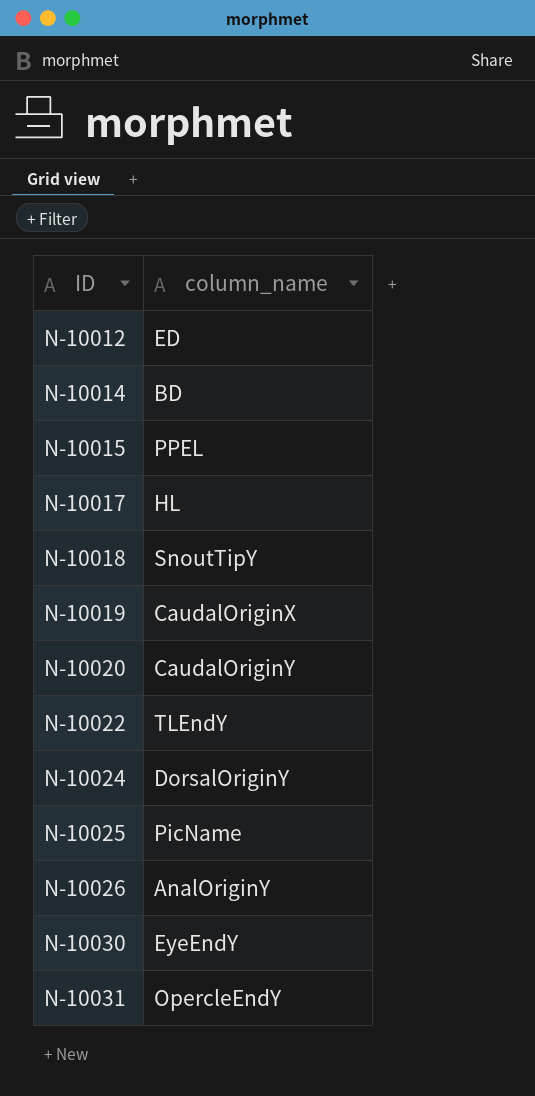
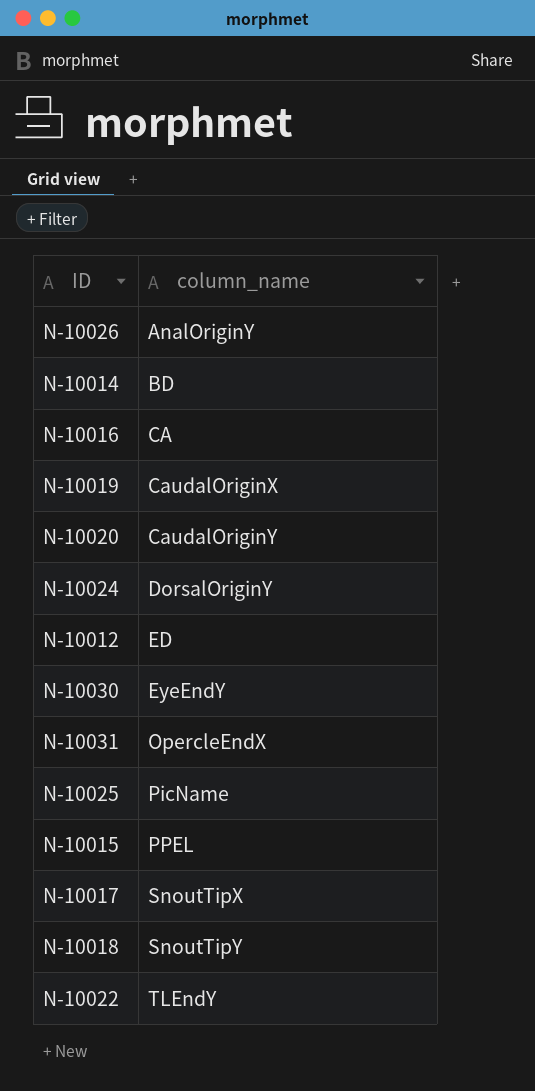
row order: ID ascending -> column_name ascending
row N-10016: none -> CA
N-10031 | column_name: OpercleEndY -> OpercleEndX
N-10017 | column_name: HL -> SnoutTipX

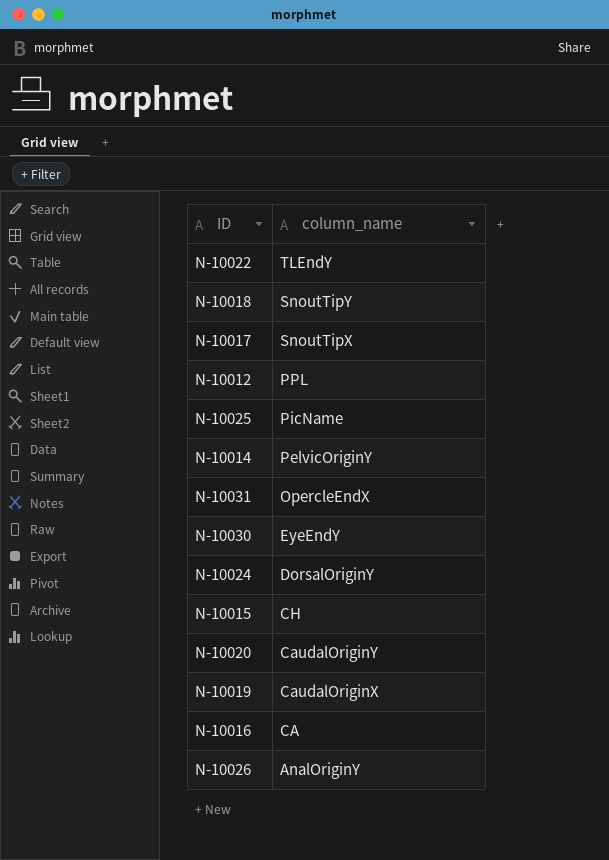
row order: column_name ascending -> column_name descending
N-10012 | column_name: ED -> PPL
N-10014 | column_name: BD -> PelvicOriginY
N-10015 | column_name: PPEL -> CH

